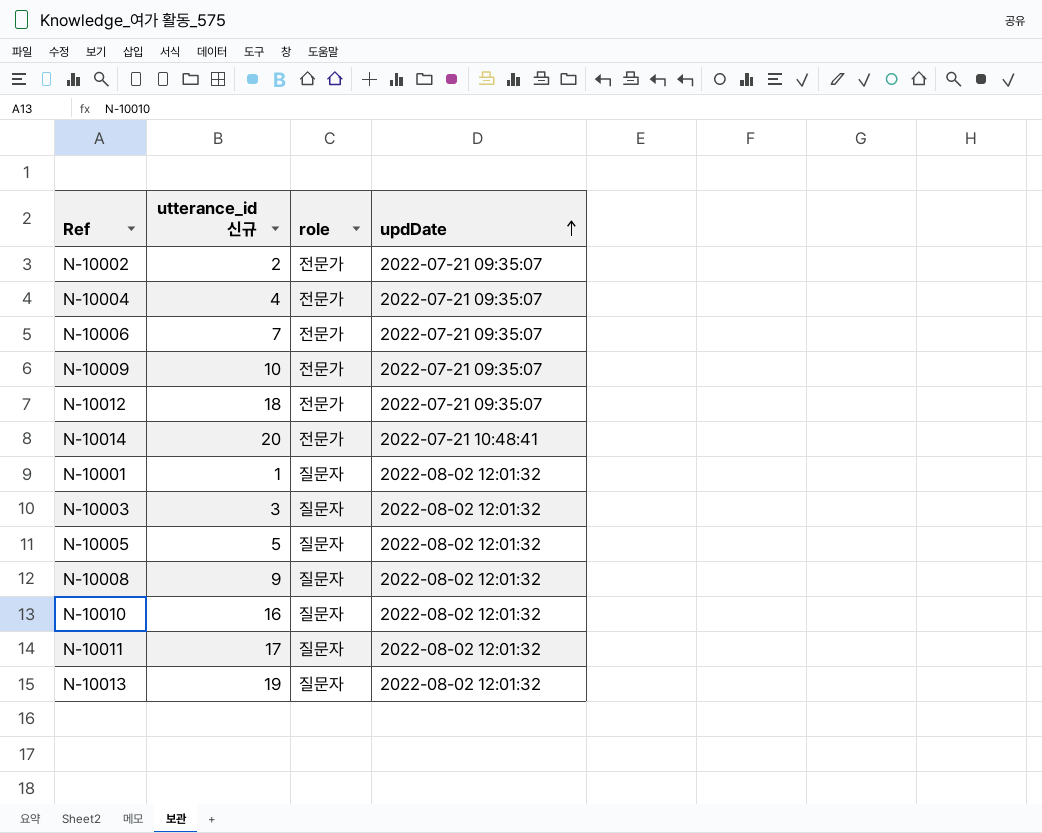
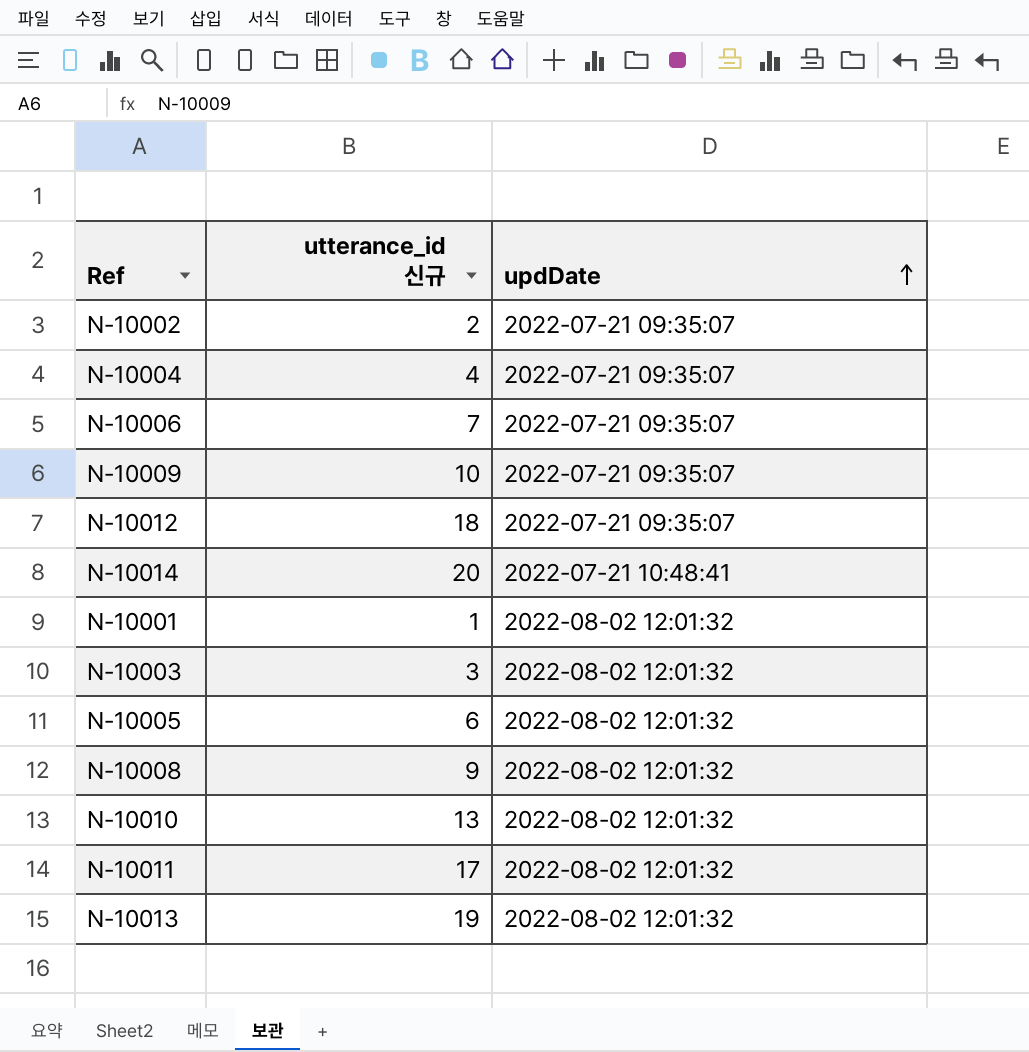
column role | position: 3 -> none
N-10005 | utterance_id 신규: 5 -> 6
N-10010 | utterance_id 신규: 16 -> 13

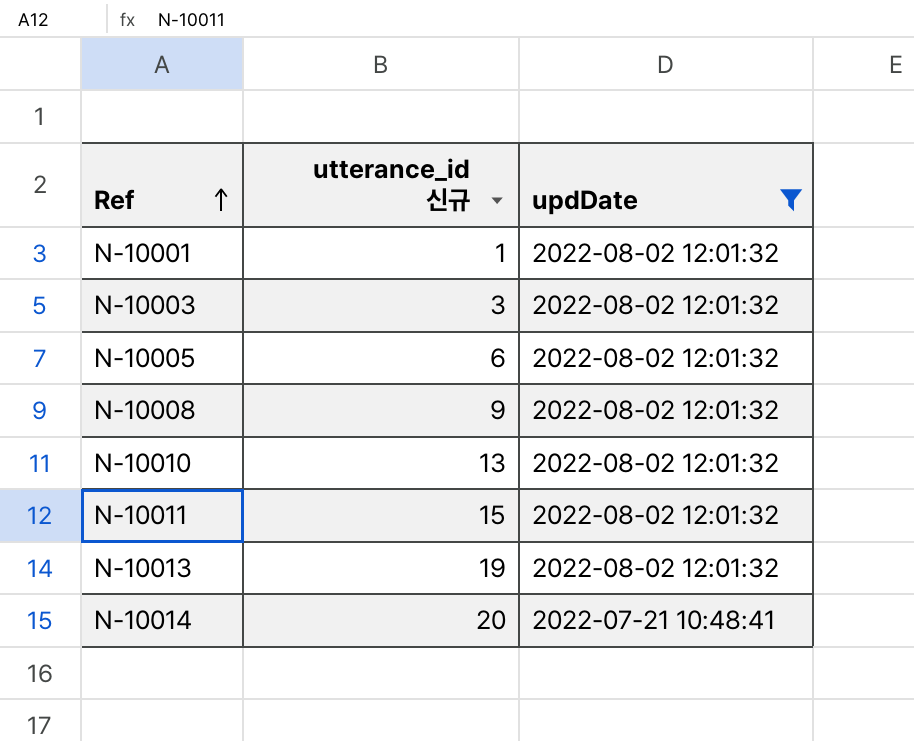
filter: none -> updDate != 2022-07-21 09:35:07
row order: updDate ascending -> Ref ascending
N-10011 | utterance_id 신규: 17 -> 15

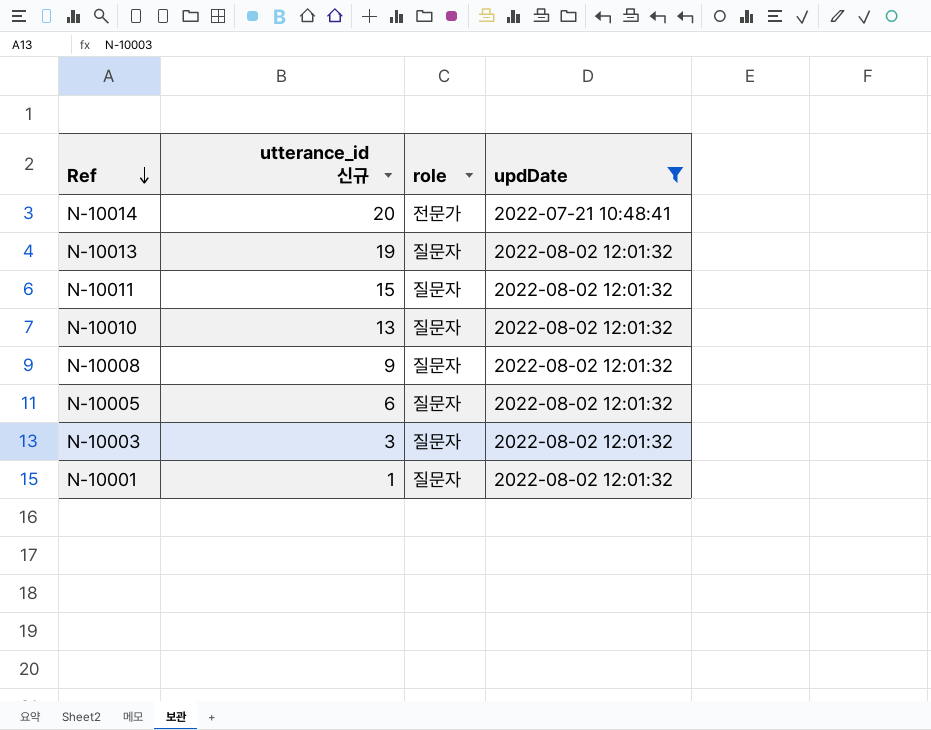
row order: Ref ascending -> Ref descending
column role | position: none -> 3

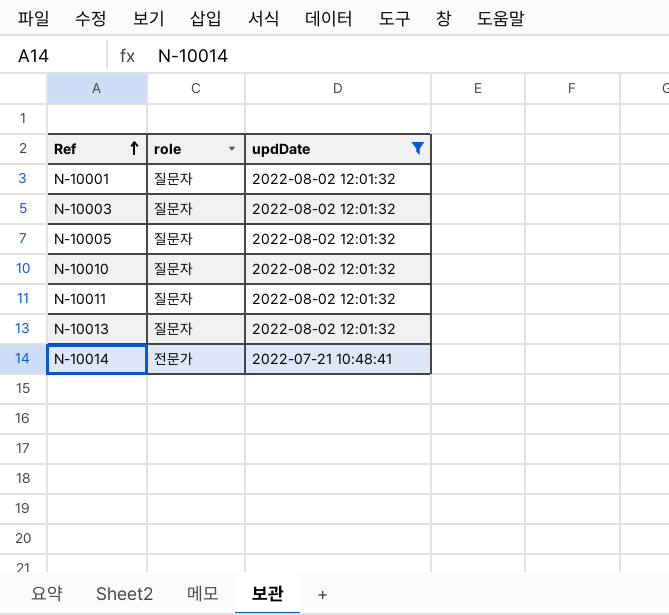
row order: Ref descending -> Ref ascending
column utterance_id 신규 | position: 2 -> none
row N-10008: 9 | 질문자 | 2022-08-02 12:01:32 -> none

